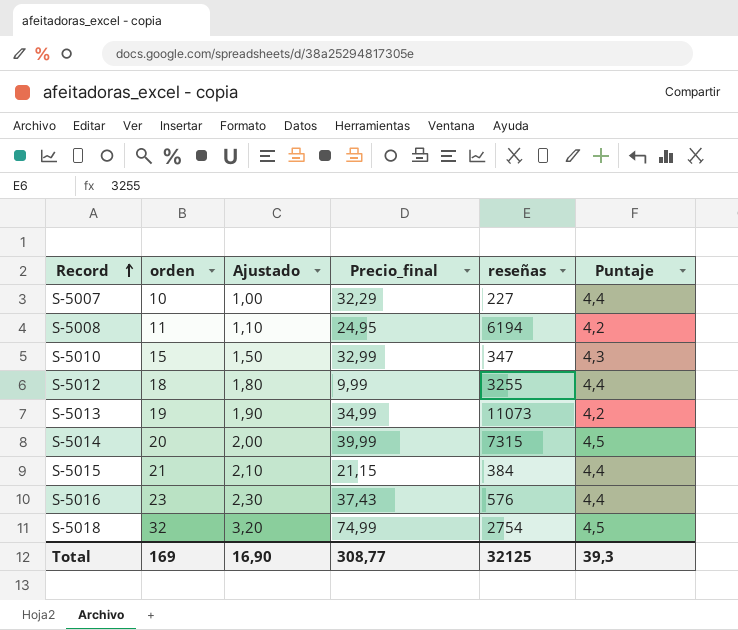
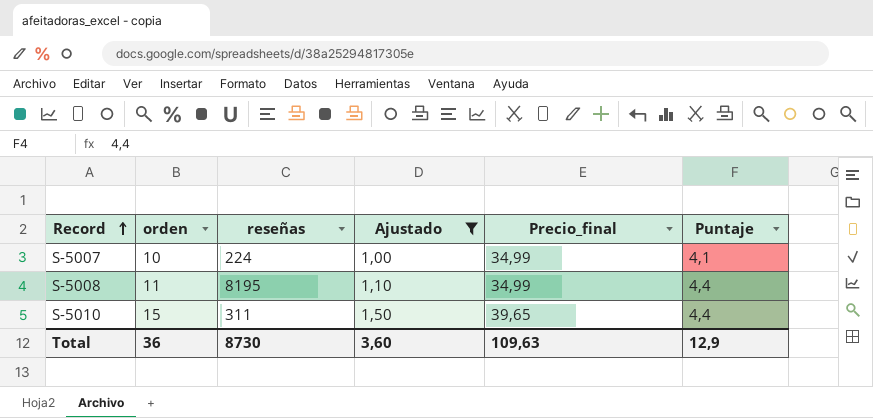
filter: none -> Ajustado <= 1,50
column reseñas | position: 5 -> 3
S-5007 | reseñas: 227 -> 224
S-5007 | Precio_final: 32,29 -> 34,99
S-5007 | Puntaje: 4,4 -> 4,1
S-5008 | reseñas: 6194 -> 8195
S-5008 | Precio_final: 24,95 -> 34,99
S-5008 | Puntaje: 4,2 -> 4,4
S-5010 | reseñas: 347 -> 311
S-5010 | Precio_final: 32,99 -> 39,65
S-5010 | Puntaje: 4,3 -> 4,4
Total | orden: 169 -> 36
Total | reseñas: 32125 -> 8730
Total | Ajustado: 16,90 -> 3,60
Total | Precio_final: 308,77 -> 109,63
Total | Puntaje: 39,3 -> 12,9

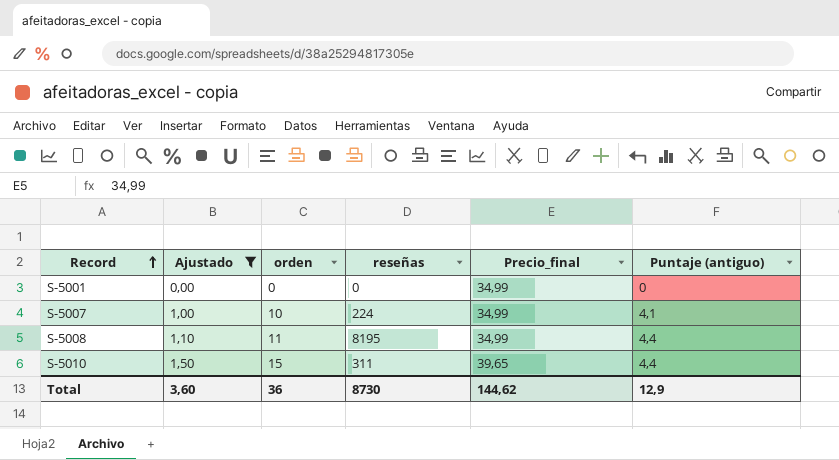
column Ajustado | position: 4 -> 2
column name: Puntaje -> Puntaje (antiguo)
row S-5001: none -> 0,00 | 0 | 0 | 34,99 | 0
Total | Precio_final: 109,63 -> 144,62

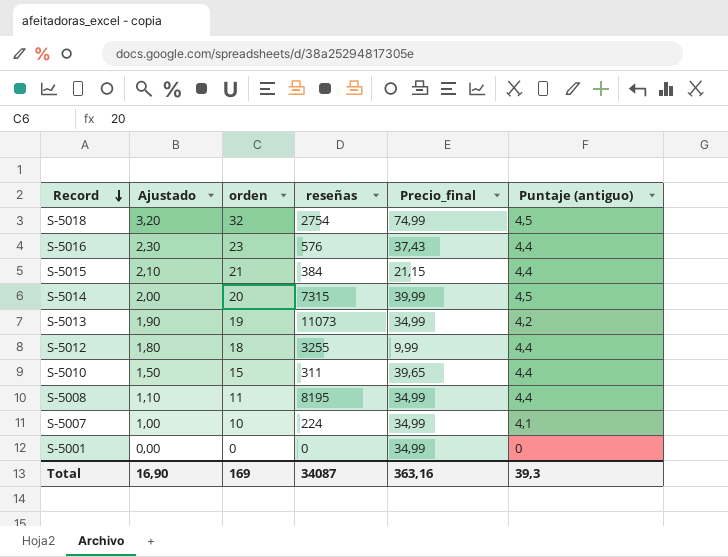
filter: Ajustado <= 1,50 -> none
row order: Record ascending -> Record descending
Total | Ajustado: 3,60 -> 16,90
Total | orden: 36 -> 169
Total | reseñas: 8730 -> 34087
Total | Precio_final: 144,62 -> 363,16
Total | Puntaje (antiguo): 12,9 -> 39,3

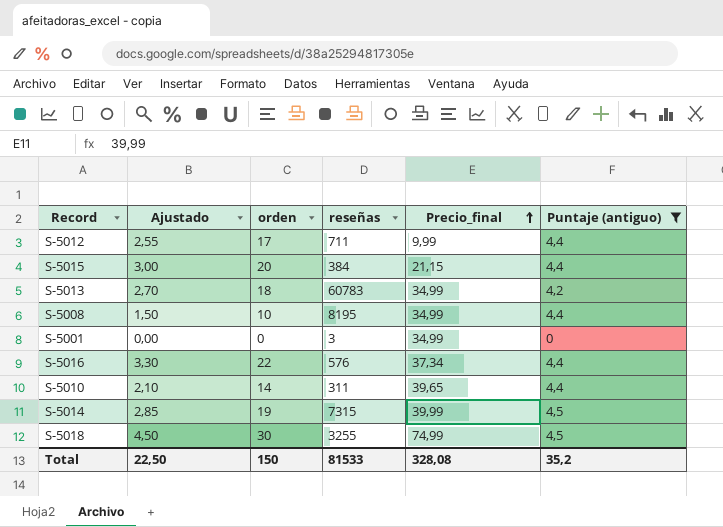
filter: none -> Puntaje (antiguo) != 4,1
row order: Record descending -> Precio_final ascending
column Ajustado | formula: [orden] * 0,1 -> [orden] * 0,15
S-5012 | orden: 18 -> 17
S-5012 | reseñas: 3255 -> 711
S-5015 | orden: 21 -> 20
S-5013 | orden: 19 -> 18
S-5013 | reseñas: 11073 -> 60783
S-5008 | orden: 11 -> 10
S-5001 | reseñas: 0 -> 3
S-5016 | orden: 23 -> 22
S-5016 | Precio_final: 37,43 -> 37,34
S-5010 | orden: 15 -> 14
S-5014 | orden: 20 -> 19
S-5018 | orden: 32 -> 30
S-5018 | reseñas: 2754 -> 3255
Total | Ajustado: 16,90 -> 22,50
Total | orden: 169 -> 150
Total | reseñas: 34087 -> 81533
Total | Precio_final: 363,16 -> 328,08
Total | Puntaje (antiguo): 39,3 -> 35,2

